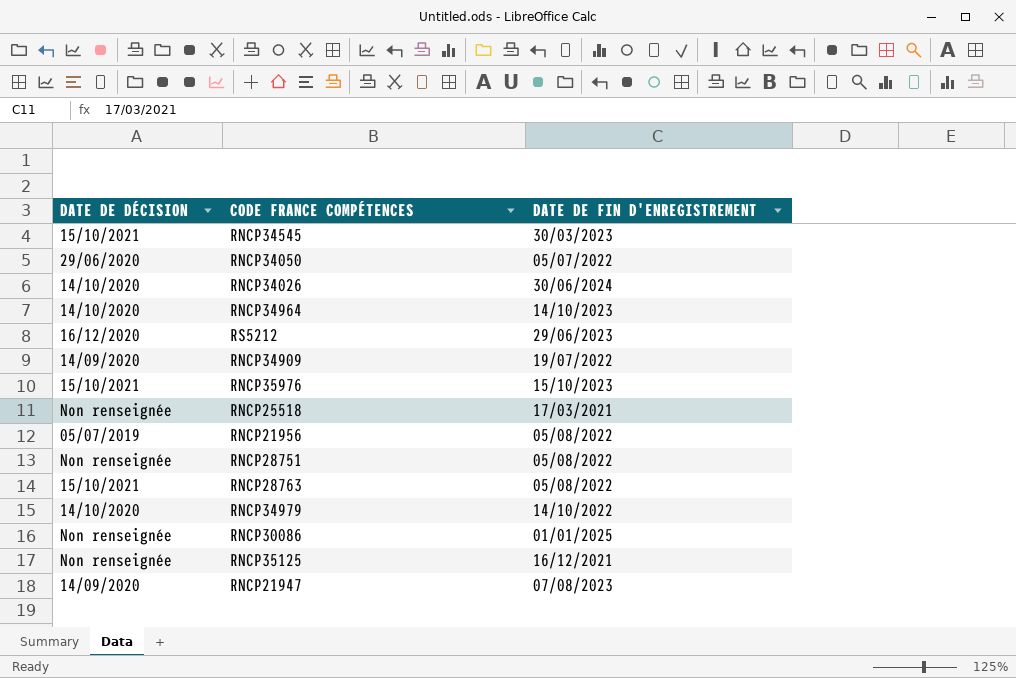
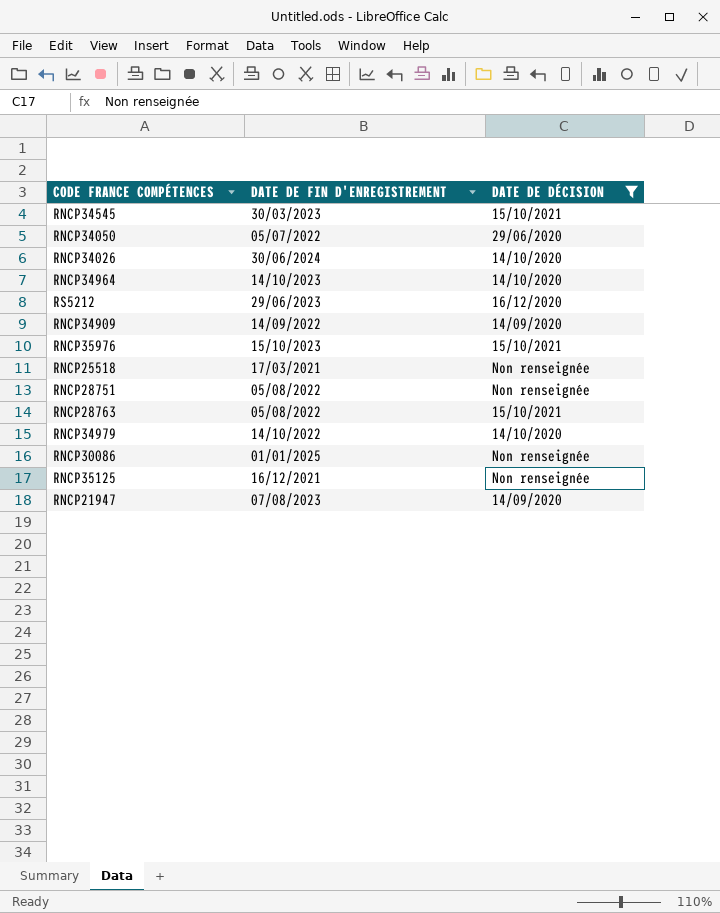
filter: none -> DATE DE DÉCISION != 05/07/2019
column DATE DE DÉCISION | position: 1 -> 3
RNCP34909 | DATE DE FIN D'ENREGISTREMENT: 19/07/2022 -> 14/09/2022

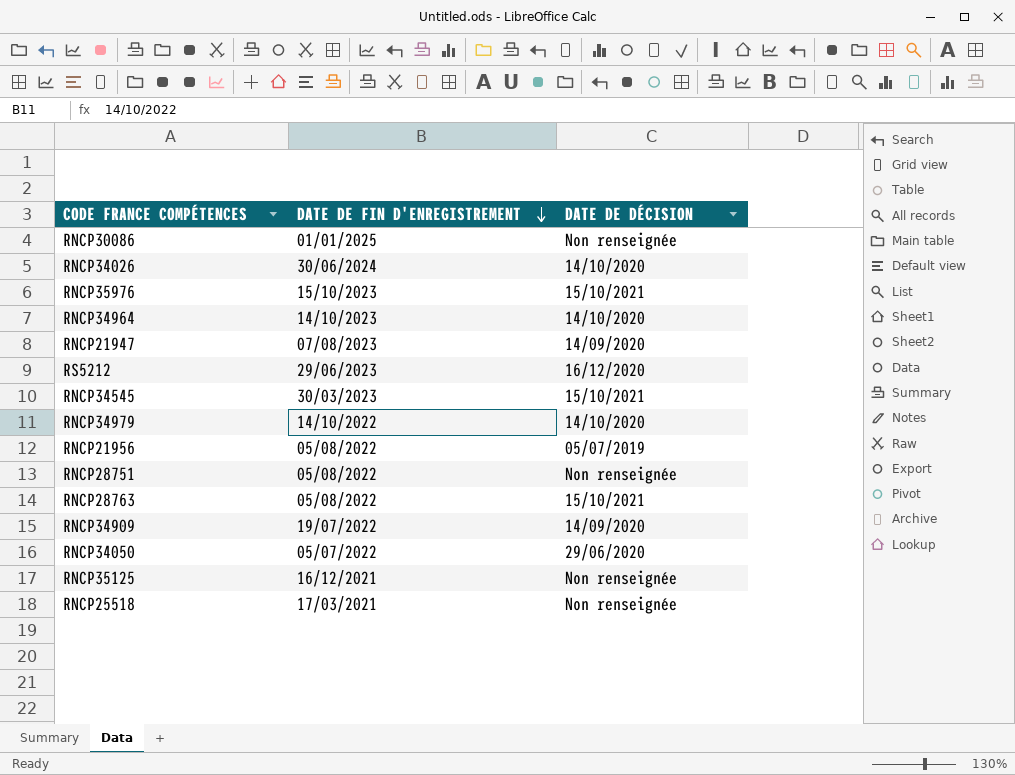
filter: DATE DE DÉCISION != 05/07/2019 -> none
row order: none -> DATE DE FIN D'ENREGISTREMENT descending
RNCP34909 | DATE DE FIN D'ENREGISTREMENT: 14/09/2022 -> 19/07/2022

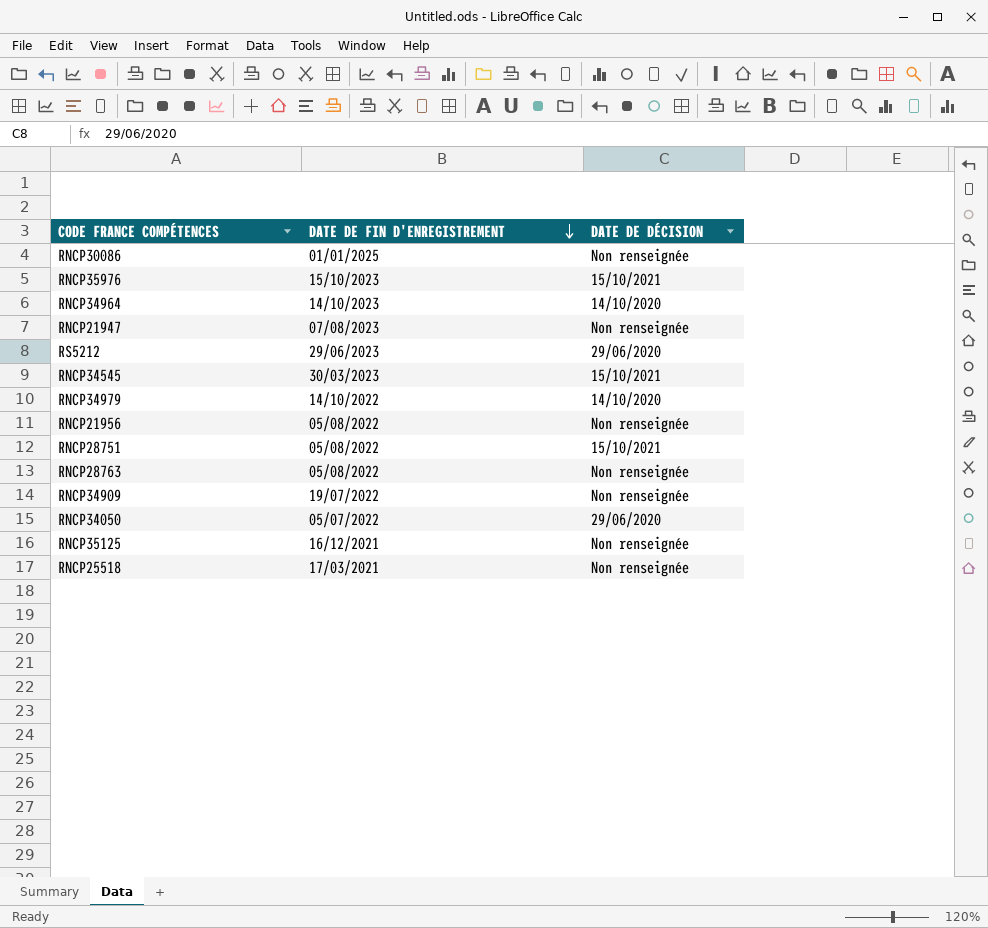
row RNCP34026: 30/06/2024 | 14/10/2020 -> none
RNCP21947 | DATE DE DÉCISION: 14/09/2020 -> Non renseignée
RS5212 | DATE DE DÉCISION: 16/12/2020 -> 29/06/2020
RNCP21956 | DATE DE DÉCISION: 05/07/2019 -> Non renseignée
RNCP28751 | DATE DE DÉCISION: Non renseignée -> 15/10/2021
RNCP28763 | DATE DE DÉCISION: 15/10/2021 -> Non renseignée
RNCP34909 | DATE DE DÉCISION: 14/09/2020 -> Non renseignée

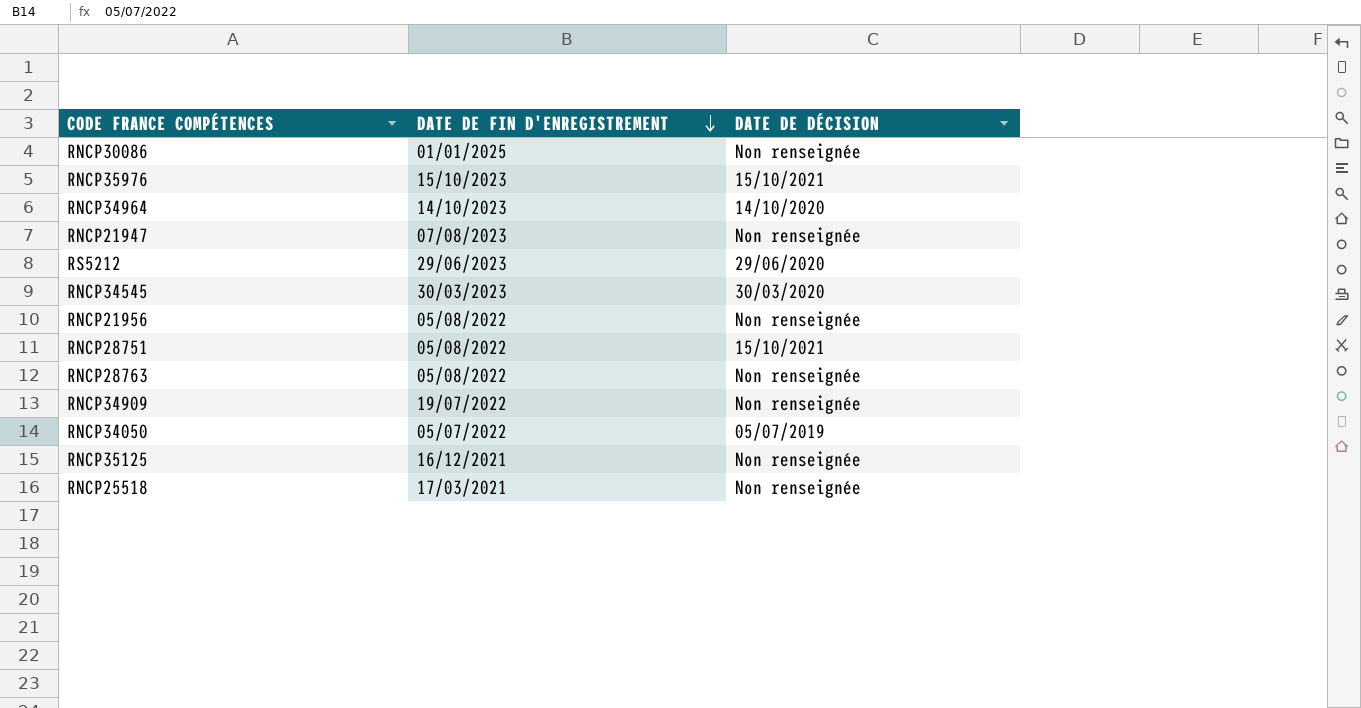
row RNCP34979: 14/10/2022 | 14/10/2020 -> none
RNCP34545 | DATE DE DÉCISION: 15/10/2021 -> 30/03/2020
RNCP34050 | DATE DE DÉCISION: 29/06/2020 -> 05/07/2019

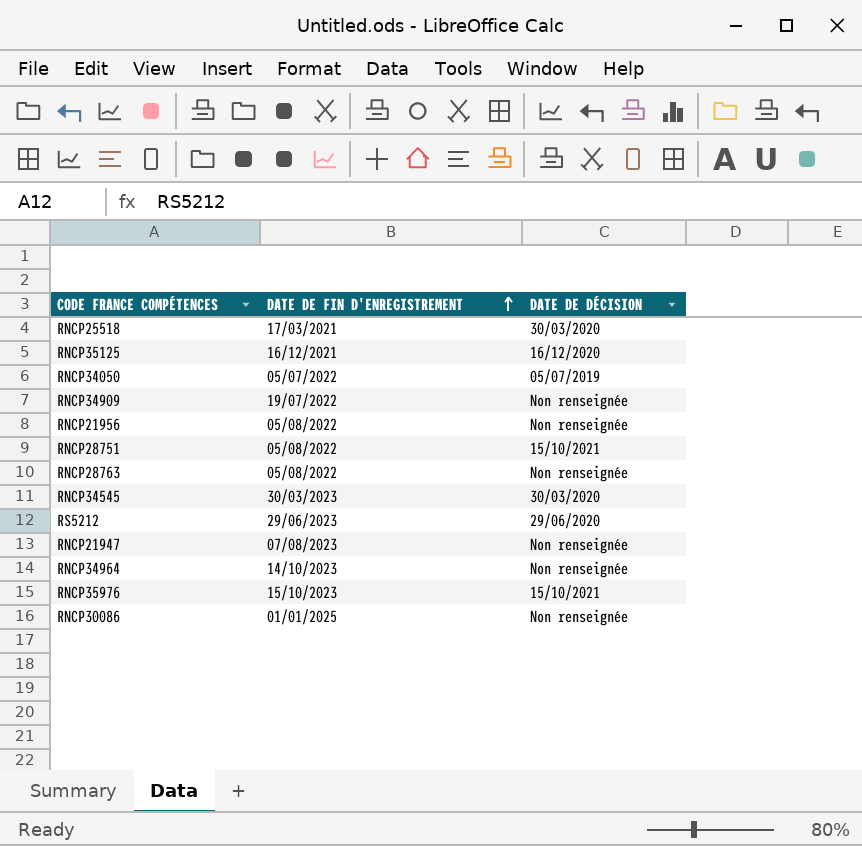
row order: DATE DE FIN D'ENREGISTREMENT descending -> DATE DE FIN D'ENREGISTREMENT ascending
RNCP25518 | DATE DE DÉCISION: Non renseignée -> 30/03/2020
RNCP35125 | DATE DE DÉCISION: Non renseignée -> 16/12/2020
RNCP34964 | DATE DE DÉCISION: 14/10/2020 -> Non renseignée

